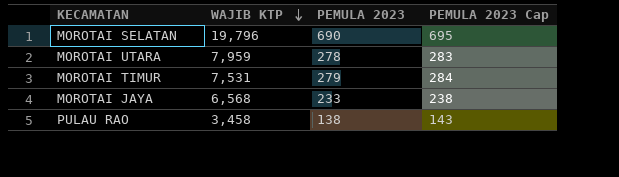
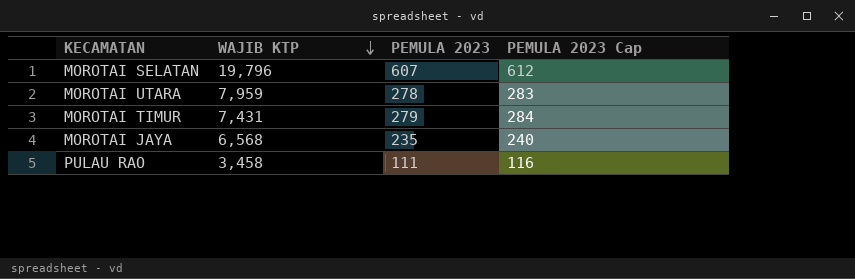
MOROTAI SELATAN | PEMULA 2023: 690 -> 607
MOROTAI SELATAN | PEMULA 2023 Cap: 695 -> 612
MOROTAI TIMUR | WAJIB KTP: 7,531 -> 7,431
MOROTAI JAYA | PEMULA 2023: 233 -> 235
MOROTAI JAYA | PEMULA 2023 Cap: 238 -> 240
PULAU RAO | PEMULA 2023: 138 -> 111
PULAU RAO | PEMULA 2023 Cap: 143 -> 116

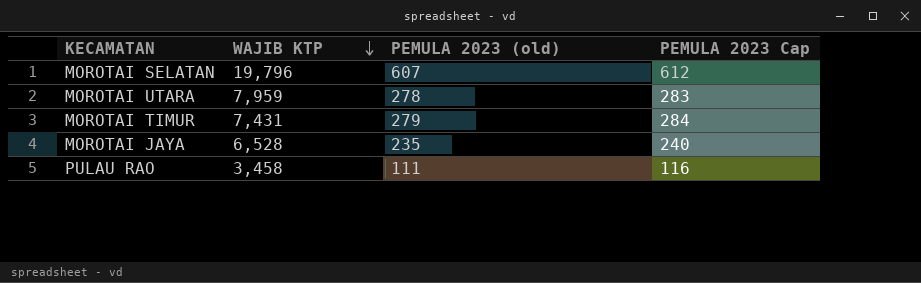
column name: PEMULA 2023 -> PEMULA 2023 (old)
MOROTAI JAYA | WAJIB KTP: 6,568 -> 6,528

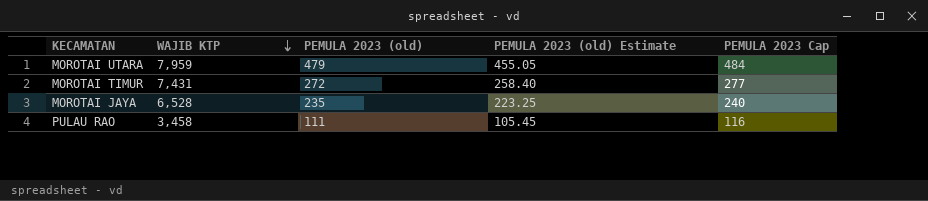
column PEMULA 2023 (old) Estimate | formula: none -> [PEMULA 2023 (old)] * 0.95
row MOROTAI SELATAN: 19,796 | 607 | 612 -> none
MOROTAI UTARA | PEMULA 2023 (old): 278 -> 479
MOROTAI UTARA | PEMULA 2023 Cap: 283 -> 484
MOROTAI TIMUR | PEMULA 2023 (old): 279 -> 272
MOROTAI TIMUR | PEMULA 2023 Cap: 284 -> 277

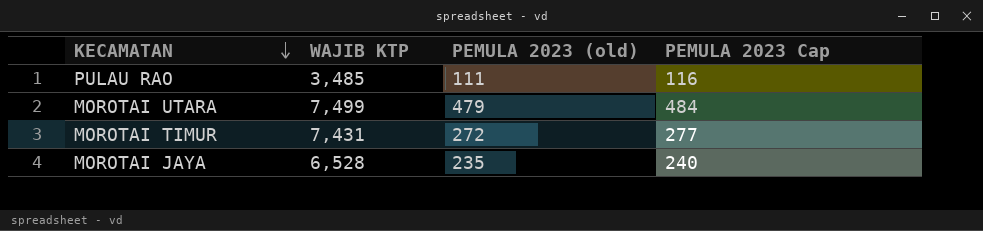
row order: WAJIB KTP descending -> KECAMATAN descending
column PEMULA 2023 (old) Estimate | formula: [PEMULA 2023 (old)] * 0.95 -> none
PULAU RAO | WAJIB KTP: 3,458 -> 3,485
MOROTAI UTARA | WAJIB KTP: 7,959 -> 7,499

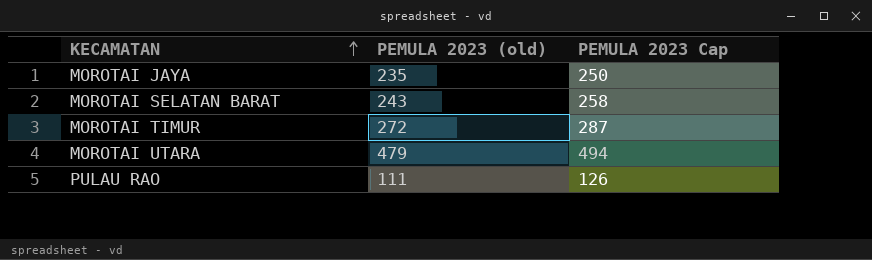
row order: KECAMATAN descending -> KECAMATAN ascending
column WAJIB KTP | position: 2 -> none
column PEMULA 2023 Cap | formula: [PEMULA 2023 (old)] + 5 -> [PEMULA 2023 (old)] + 15
row MOROTAI SELATAN BARAT: none -> 243 | 258

